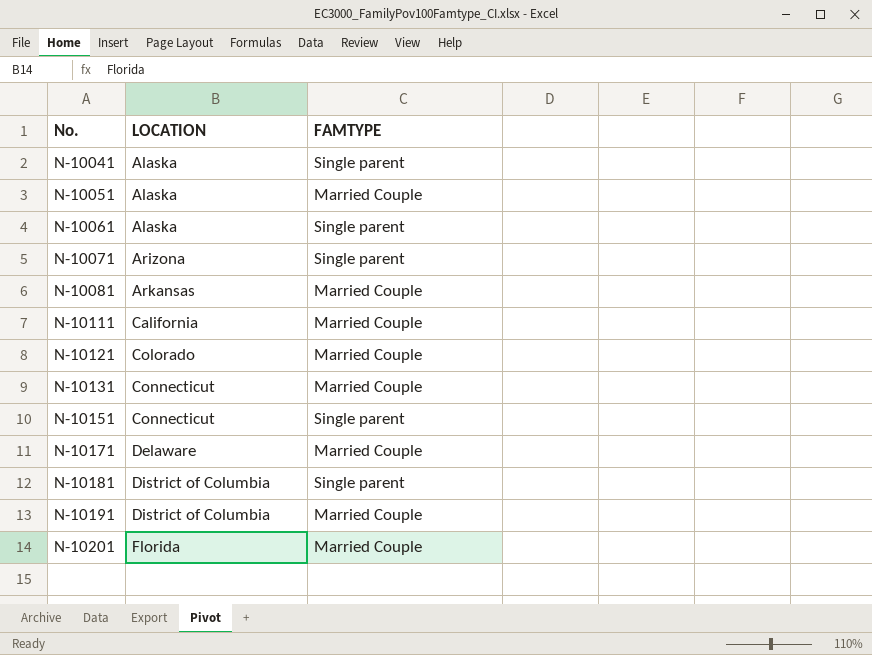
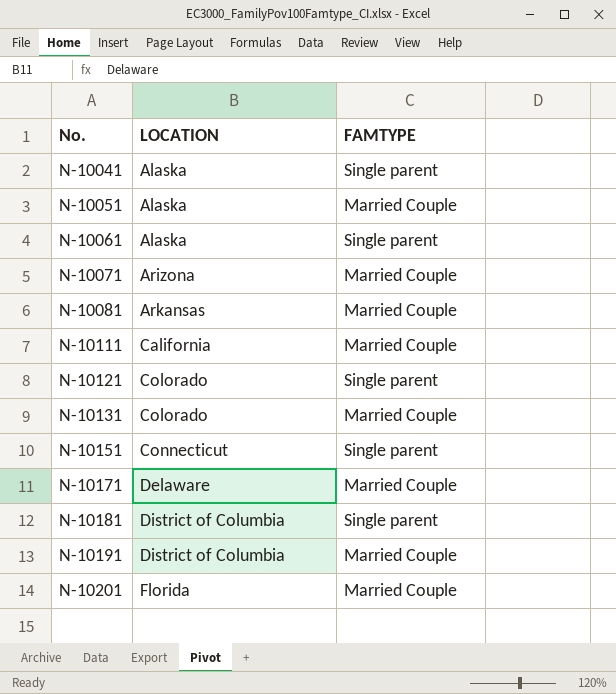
N-10071 | FAMTYPE: Single parent -> Married Couple
N-10121 | FAMTYPE: Married Couple -> Single parent
N-10131 | LOCATION: Connecticut -> Colorado

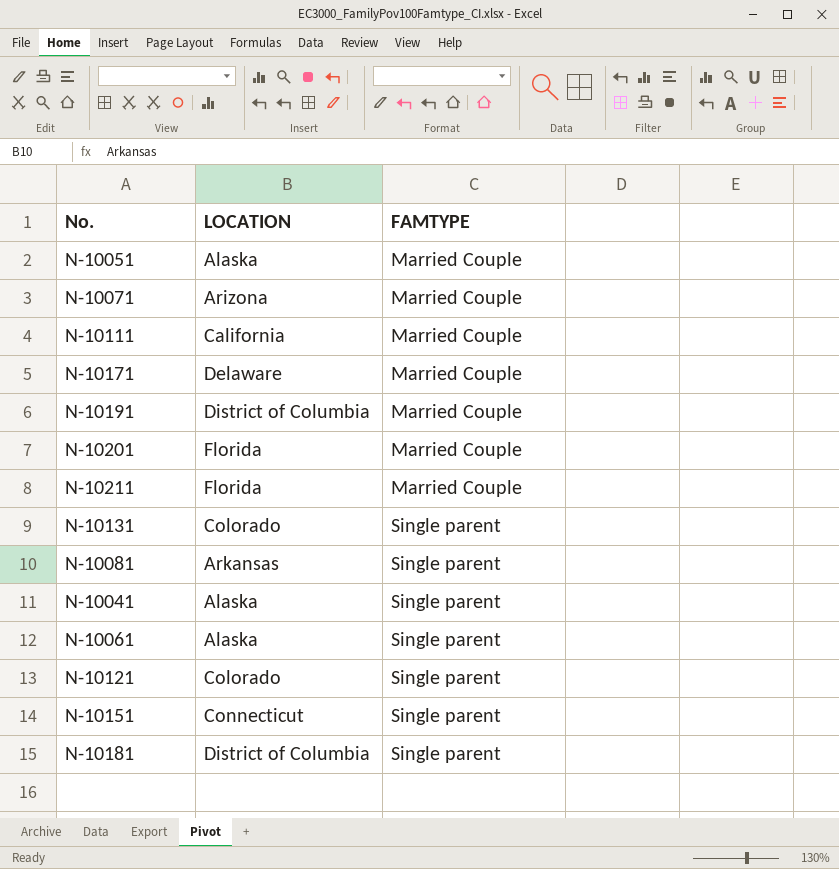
row order: No. ascending -> FAMTYPE ascending
row N-10211: none -> Florida | Married Couple
N-10131 | FAMTYPE: Married Couple -> Single parent
N-10081 | FAMTYPE: Married Couple -> Single parent

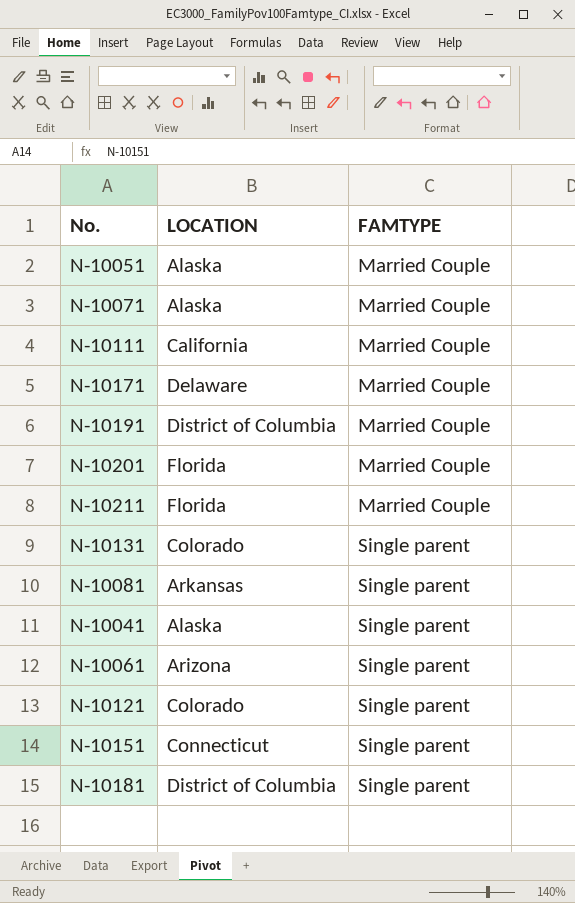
N-10071 | LOCATION: Arizona -> Alaska
N-10061 | LOCATION: Alaska -> Arizona

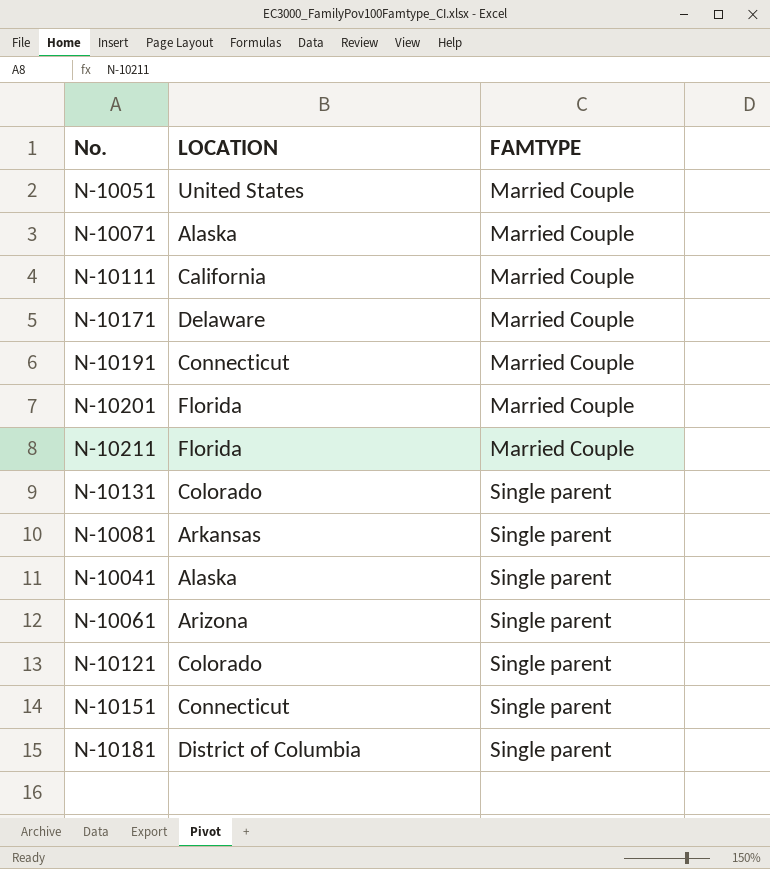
N-10051 | LOCATION: Alaska -> United States
N-10191 | LOCATION: District of Columbia -> Connecticut

